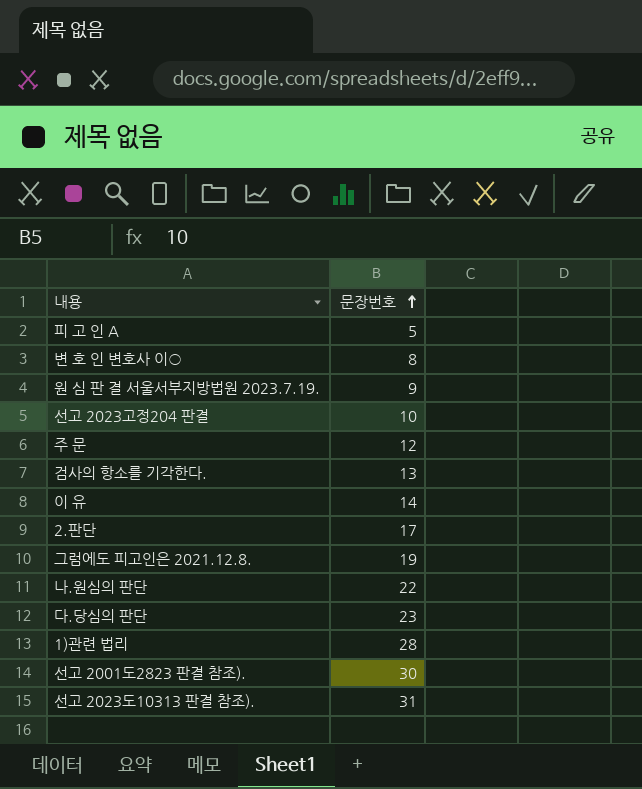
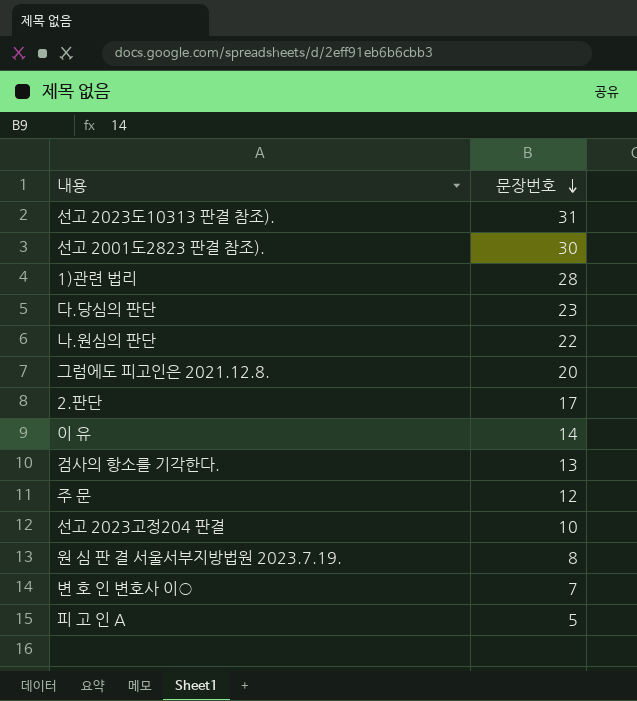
row order: 문장번호 ascending -> 문장번호 descending
그럼에도 피고인은 2021.12.8. | 문장번호: 19 -> 20
원 심 판 결 서울서부지방법원 2023.7.19. | 문장번호: 9 -> 8
변 호 인 변호사 이○ | 문장번호: 8 -> 7

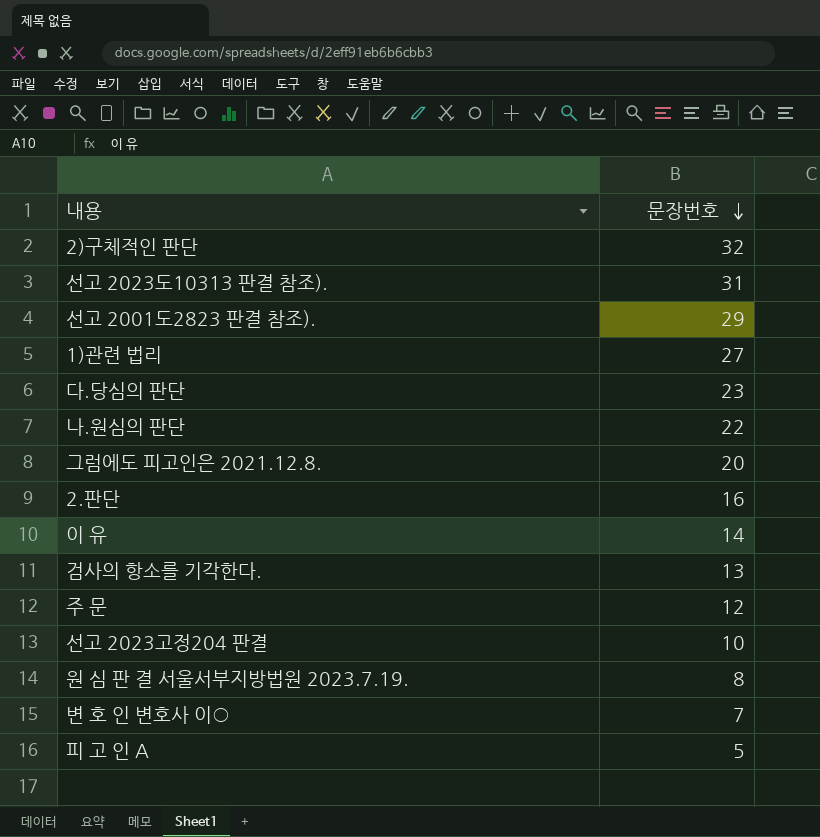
row 2)구체적인 판단: none -> 32
선고 2001도2823 판결 참조). | 문장번호: 30 -> 29
1)관련 법리 | 문장번호: 28 -> 27
2.판단 | 문장번호: 17 -> 16

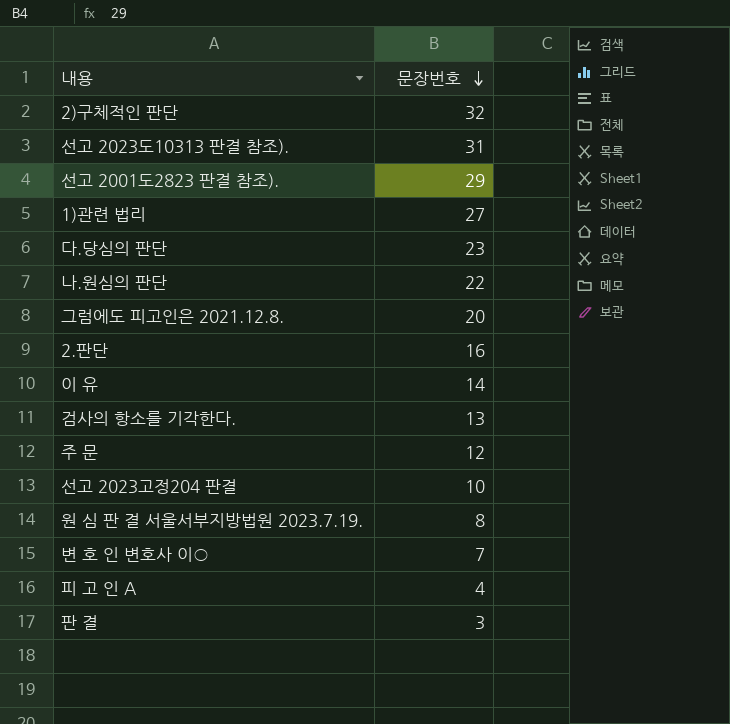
피 고 인 A | 문장번호: 5 -> 4
row 판 결: none -> 3

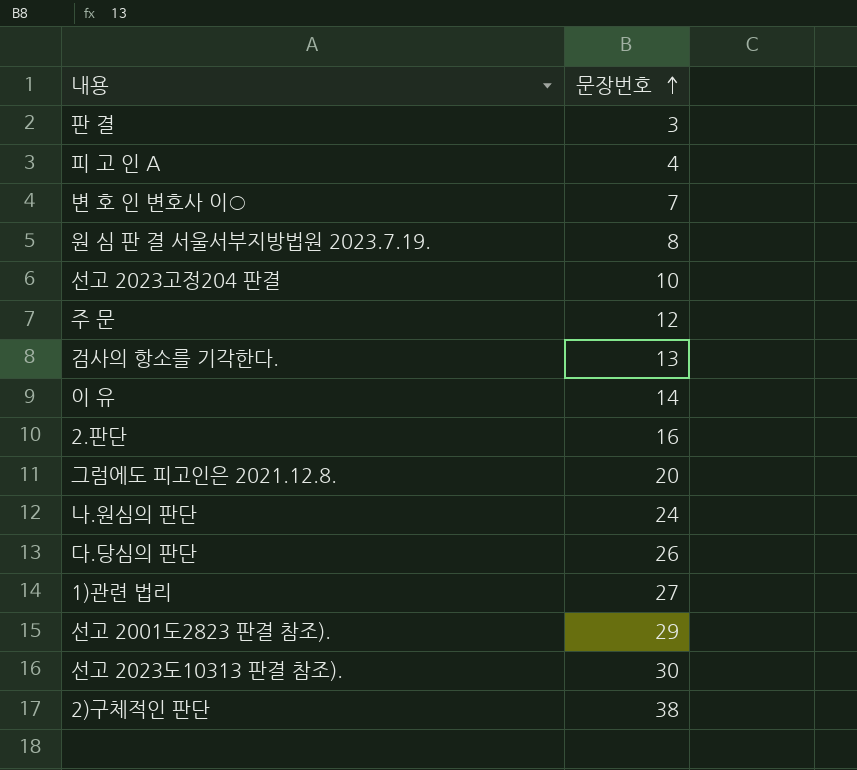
row order: 문장번호 descending -> 문장번호 ascending
나.원심의 판단 | 문장번호: 22 -> 24
다.당심의 판단 | 문장번호: 23 -> 26
선고 2023도10313 판결 참조). | 문장번호: 31 -> 30
2)구체적인 판단 | 문장번호: 32 -> 38

